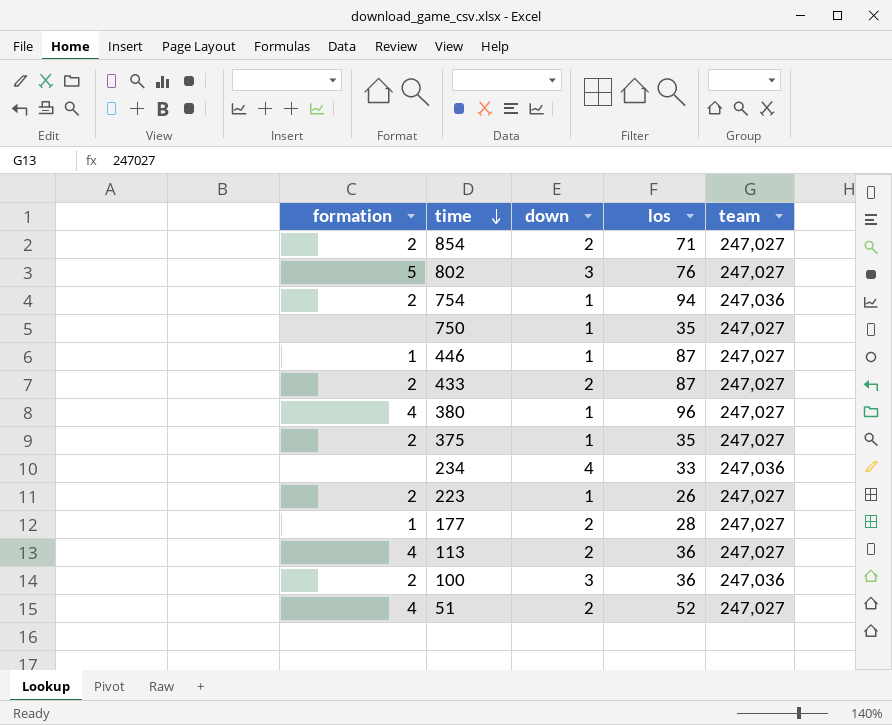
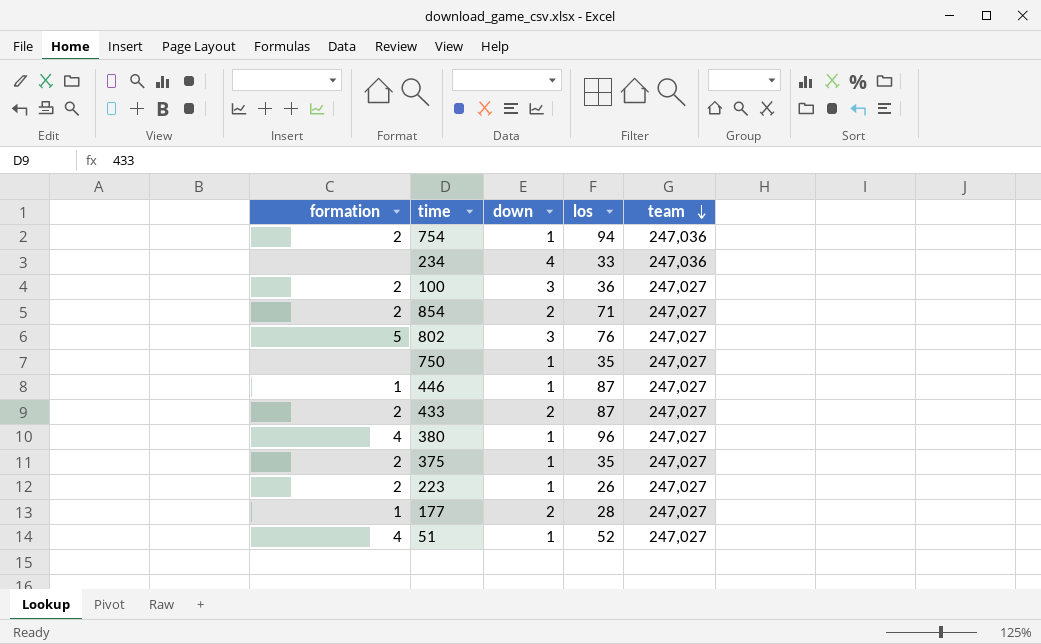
row order: time descending -> team descending
row 113: 4 | 2 | 36 | 247,027 -> none
100 | team: 247,036 -> 247,027
51 | down: 2 -> 1

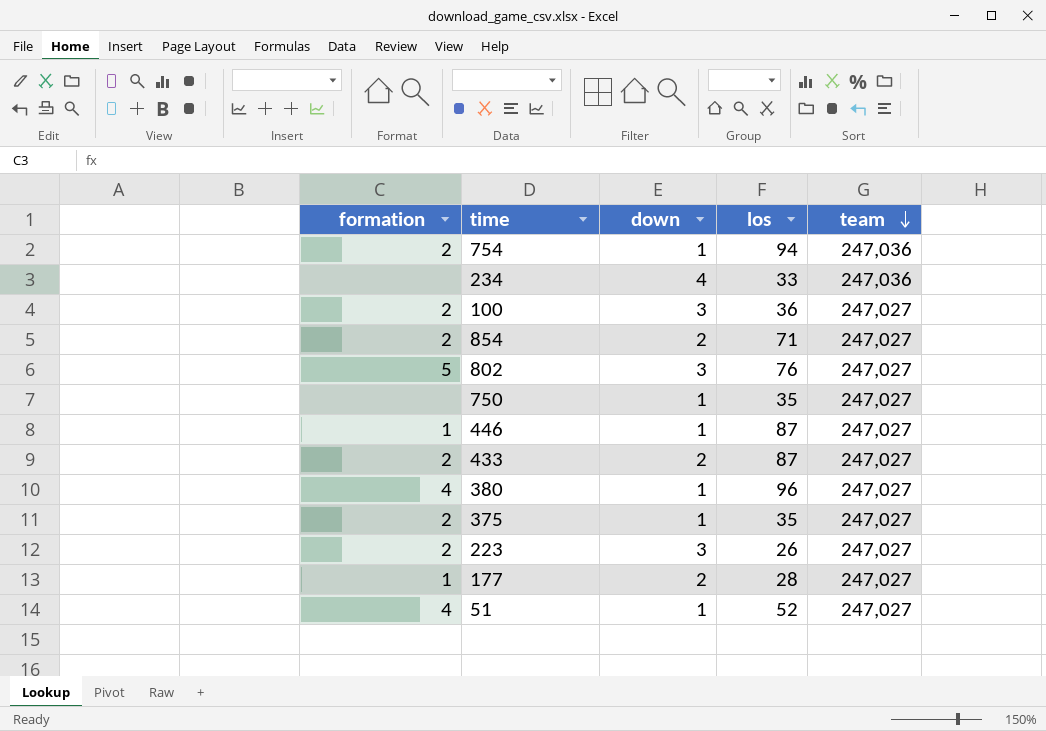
223 | down: 1 -> 3

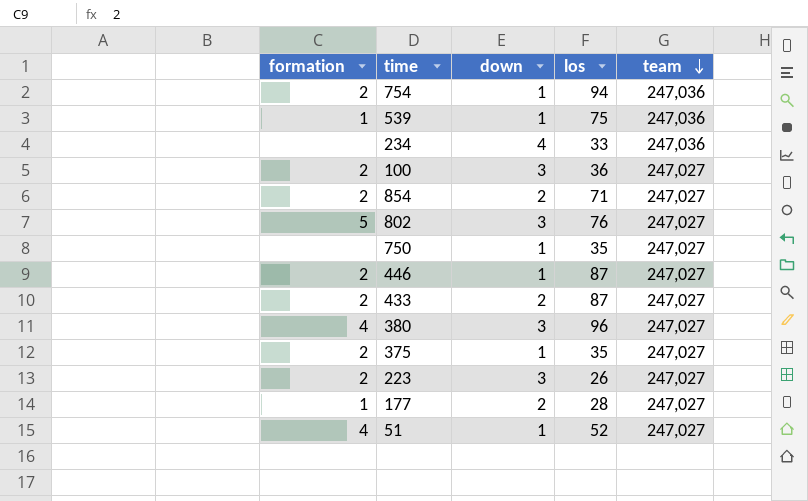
row 539: none -> 1 | 1 | 75 | 247,036
446 | formation: 1 -> 2
380 | down: 1 -> 3

